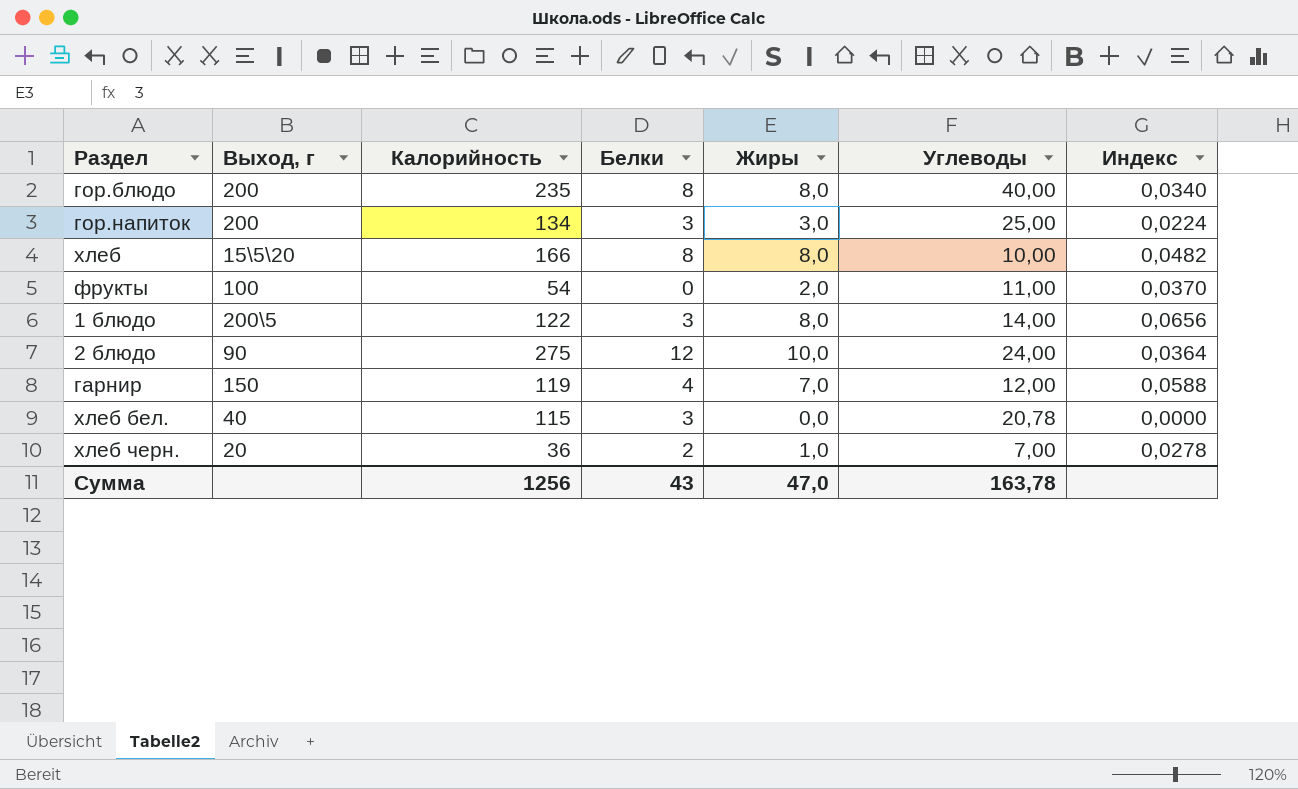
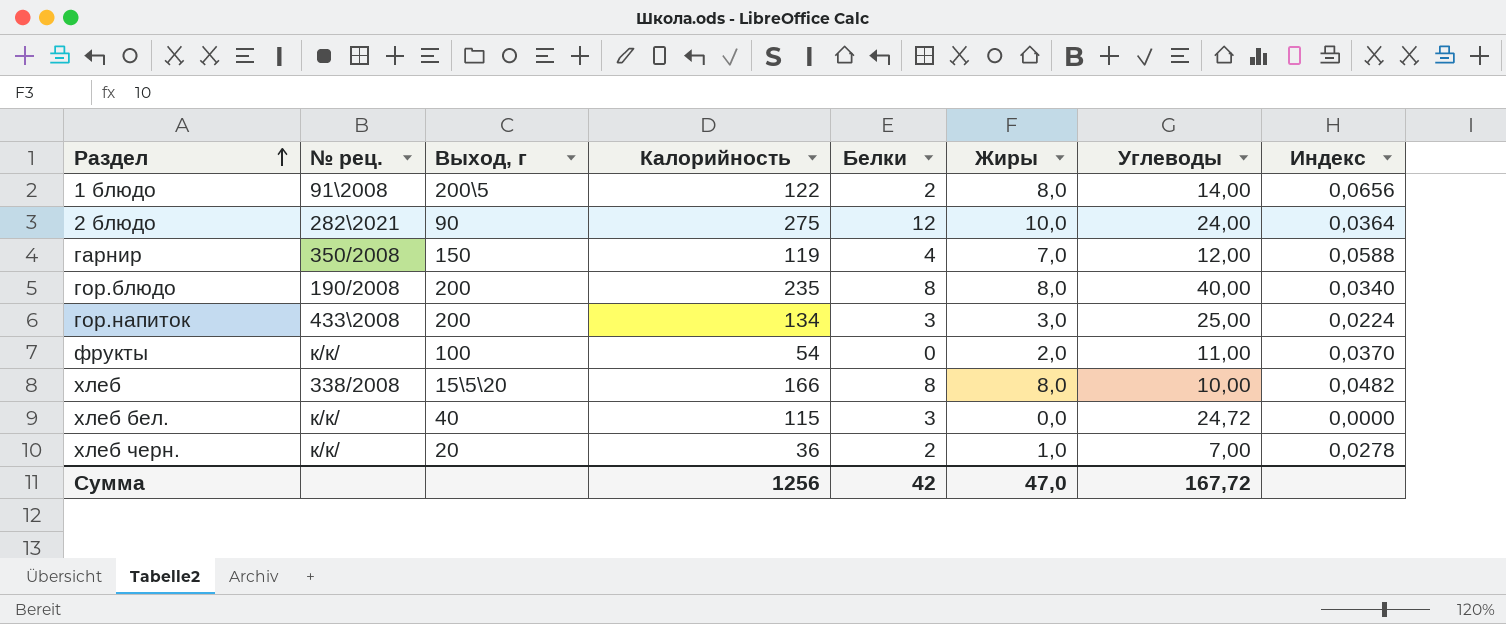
row order: none -> Раздел ascending
column № рец. | position: none -> 2
1 блюдо | Белки: 3 -> 2
хлеб бел. | Углеводы: 20,78 -> 24,72
Сумма | Белки: 43 -> 42
Сумма | Углеводы: 163,78 -> 167,72

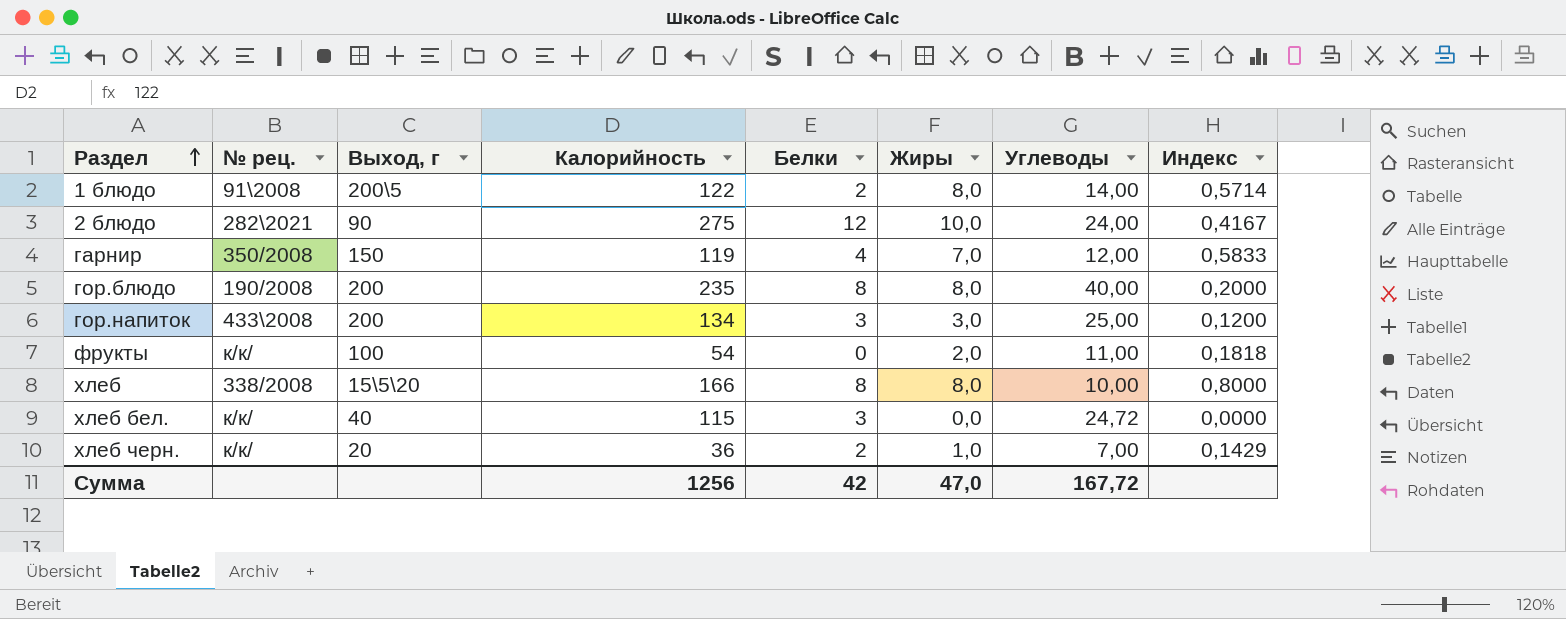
column Индекс | formula: [Жиры] / [Калорийность] -> [Жиры] / [Углеводы]

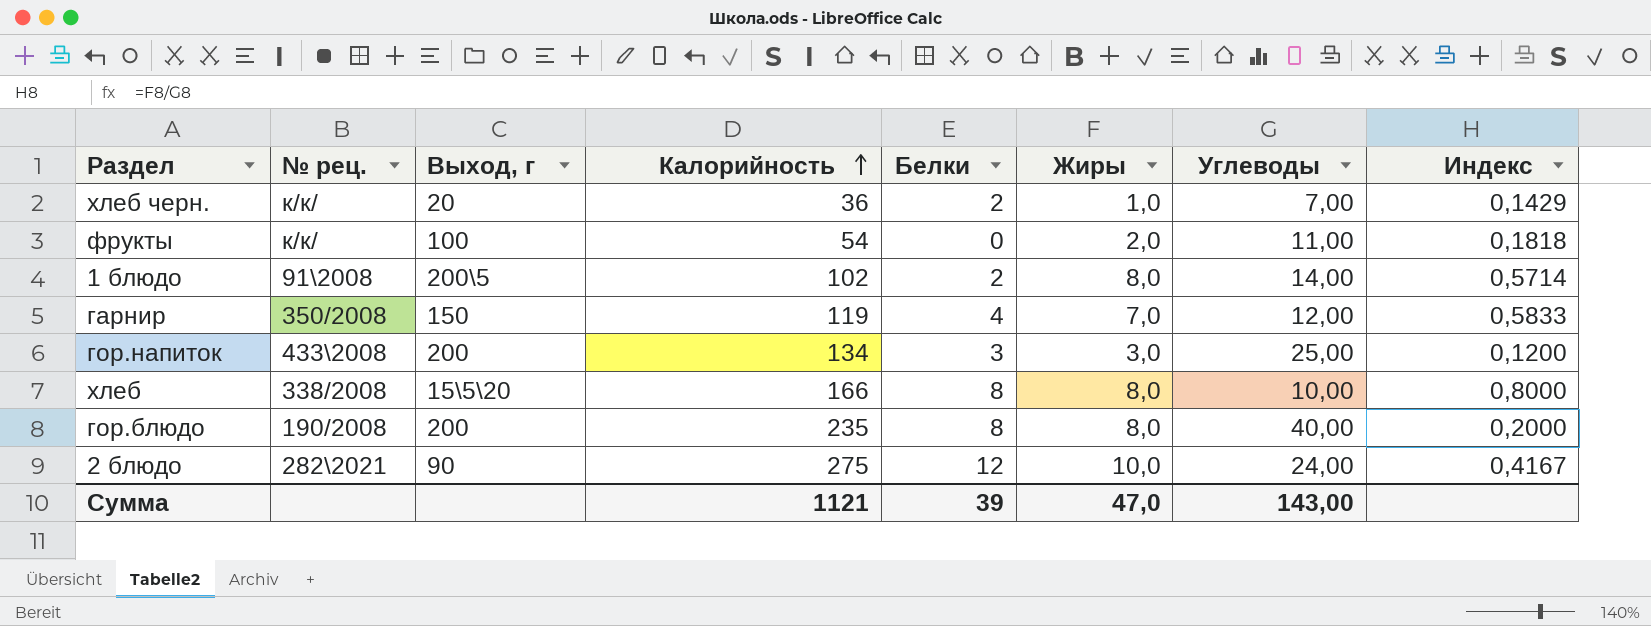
row order: Раздел ascending -> Калорийность ascending
row хлеб бел.: к/к/ | 40 | 115 | 3 | 0,0 | 24,72 | 0,0000 -> none
1 блюдо | Калорийность: 122 -> 102
Сумма | Калорийность: 1256 -> 1121
Сумма | Белки: 42 -> 39
Сумма | Углеводы: 167,72 -> 143,00

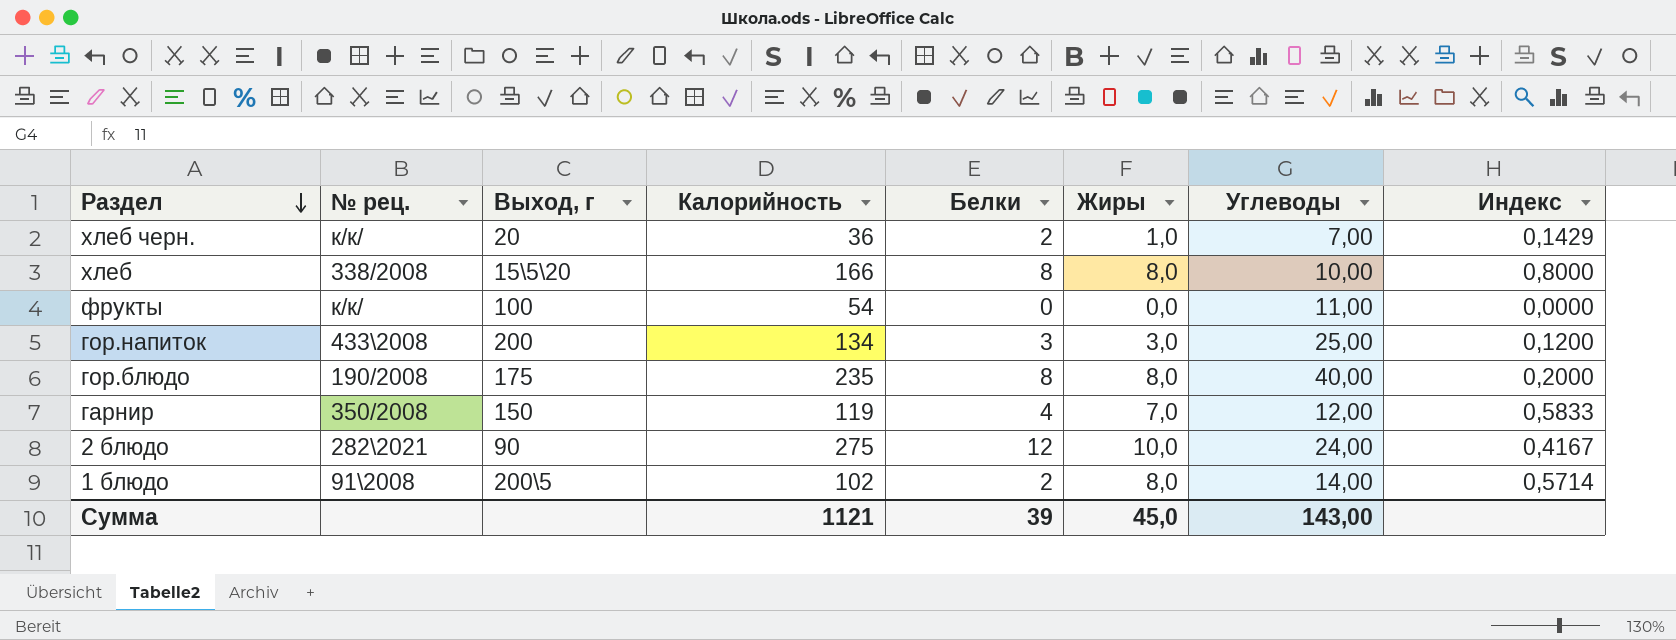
row order: Калорийность ascending -> Раздел descending
фрукты | Жиры: 2,0 -> 0,0
фрукты | Индекс: 0,1818 -> 0,0000
гор.блюдо | Выход, г: 200 -> 175
Сумма | Жиры: 47,0 -> 45,0

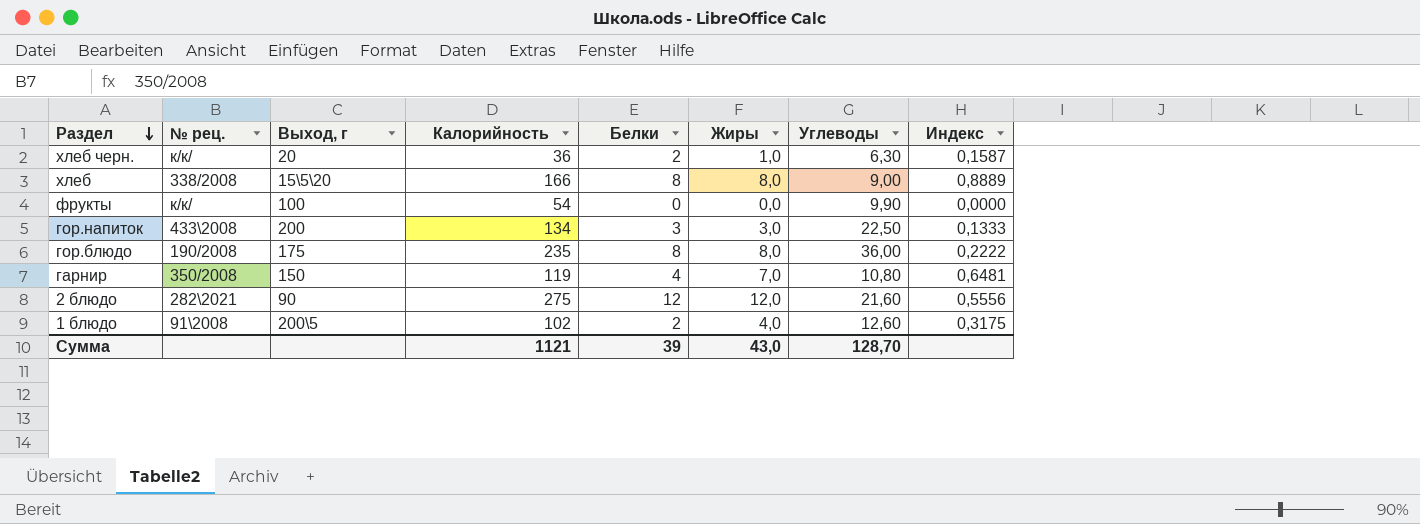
хлеб черн. | Углеводы: 7,00 -> 6,30
хлеб черн. | Индекс: 0,1429 -> 0,1587
хлеб | Углеводы: 10,00 -> 9,00
хлеб | Индекс: 0,8000 -> 0,8889
фрукты | Углеводы: 11,00 -> 9,90
гор.напиток | Углеводы: 25,00 -> 22,50
гор.напиток | Индекс: 0,1200 -> 0,1333
гор.блюдо | Углеводы: 40,00 -> 36,00
гор.блюдо | Индекс: 0,2000 -> 0,2222
гарнир | Углеводы: 12,00 -> 10,80
гарнир | Индекс: 0,5833 -> 0,6481
2 блюдо | Жиры: 10,0 -> 12,0
2 блюдо | Углеводы: 24,00 -> 21,60
2 блюдо | Индекс: 0,4167 -> 0,5556
1 блюдо | Жиры: 8,0 -> 4,0
1 блюдо | Углеводы: 14,00 -> 12,60
1 блюдо | Индекс: 0,5714 -> 0,3175
Сумма | Жиры: 45,0 -> 43,0
Сумма | Углеводы: 143,00 -> 128,70

